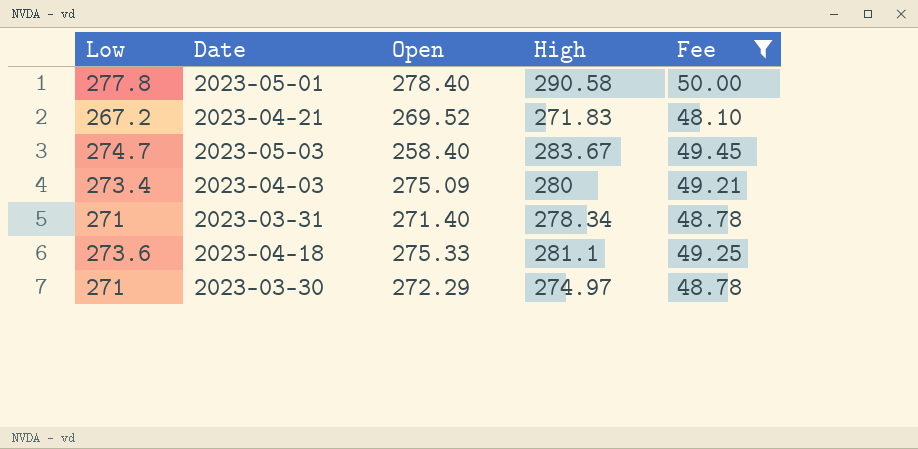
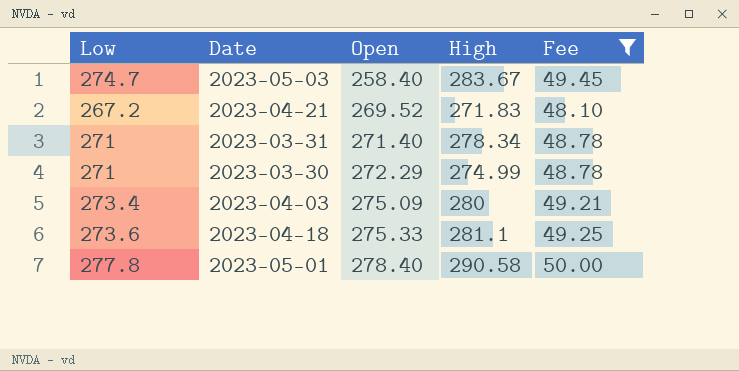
row order: none -> Open ascending
2023-03-30 | High: 274.97 -> 274.99

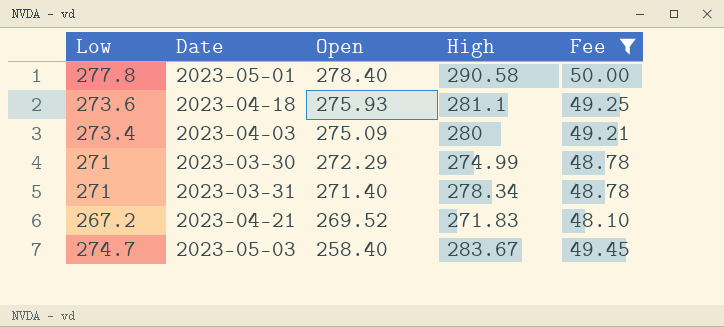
row order: Open ascending -> Open descending
2023-04-18 | Open: 275.33 -> 275.93

